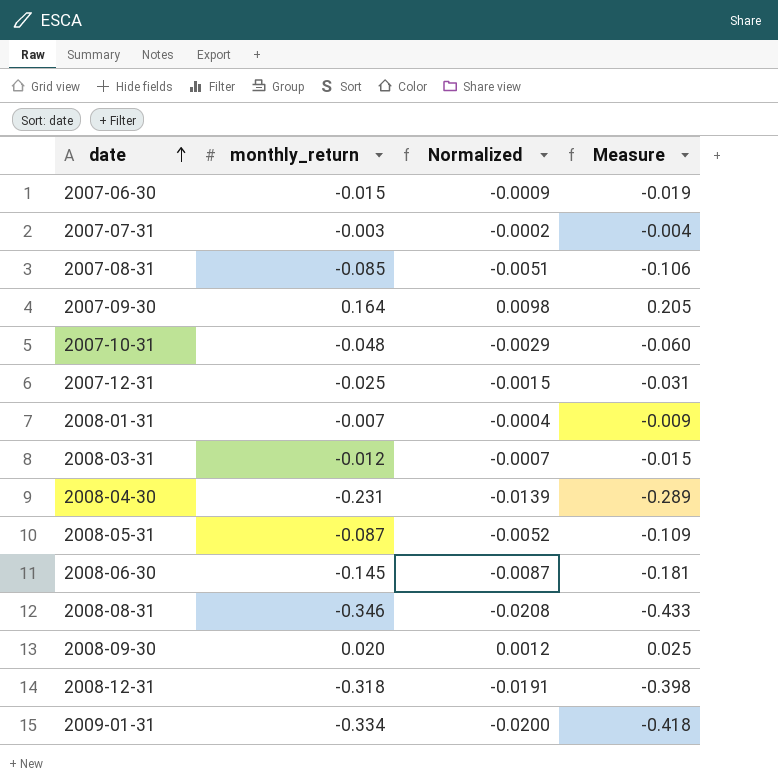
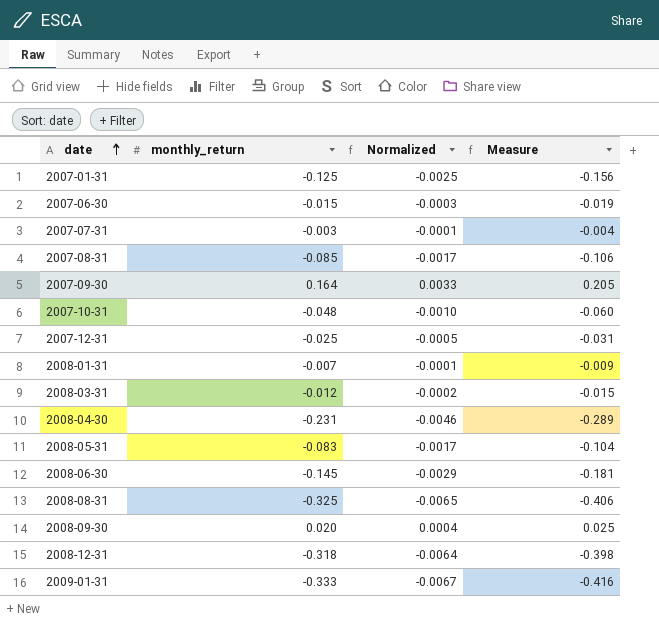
column Normalized | formula: [monthly_return] * 0.06 -> [monthly_return] * 0.02
row 2007-01-31: none -> -0.125 | -0.0025 | -0.156
2008-05-31 | monthly_return: -0.087 -> -0.083
2008-05-31 | Measure: -0.109 -> -0.104
2008-08-31 | monthly_return: -0.346 -> -0.325
2008-08-31 | Measure: -0.433 -> -0.406
2009-01-31 | monthly_return: -0.334 -> -0.333
2009-01-31 | Measure: -0.418 -> -0.416

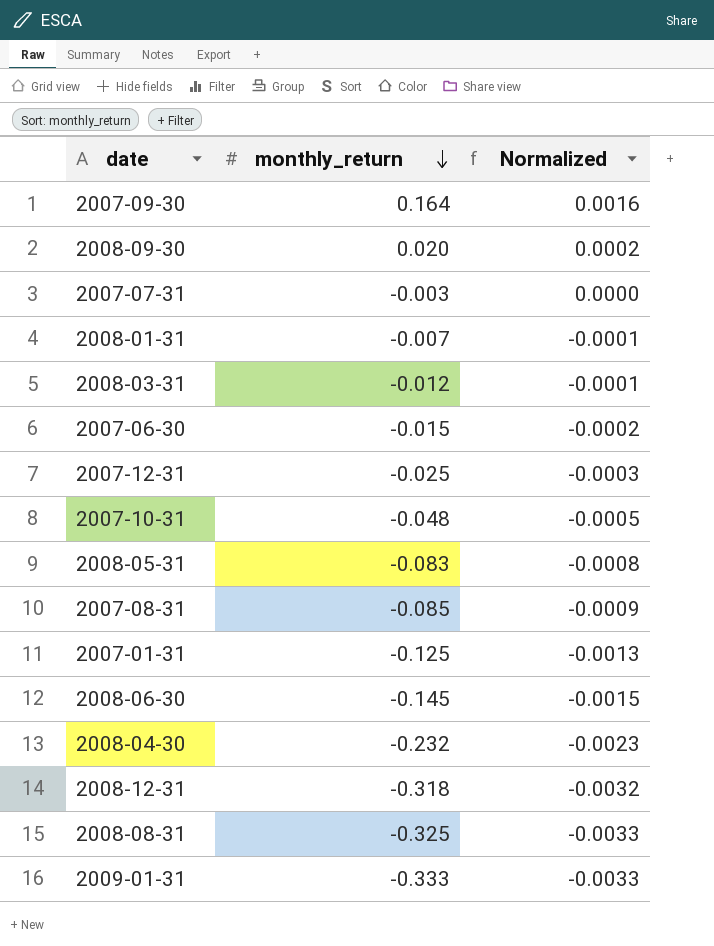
row order: date ascending -> monthly_return descending
column Measure | formula: [monthly_return] * 1.25 -> none
column Normalized | formula: [monthly_return] * 0.02 -> [monthly_return] * 0.01
2008-04-30 | monthly_return: -0.231 -> -0.232

